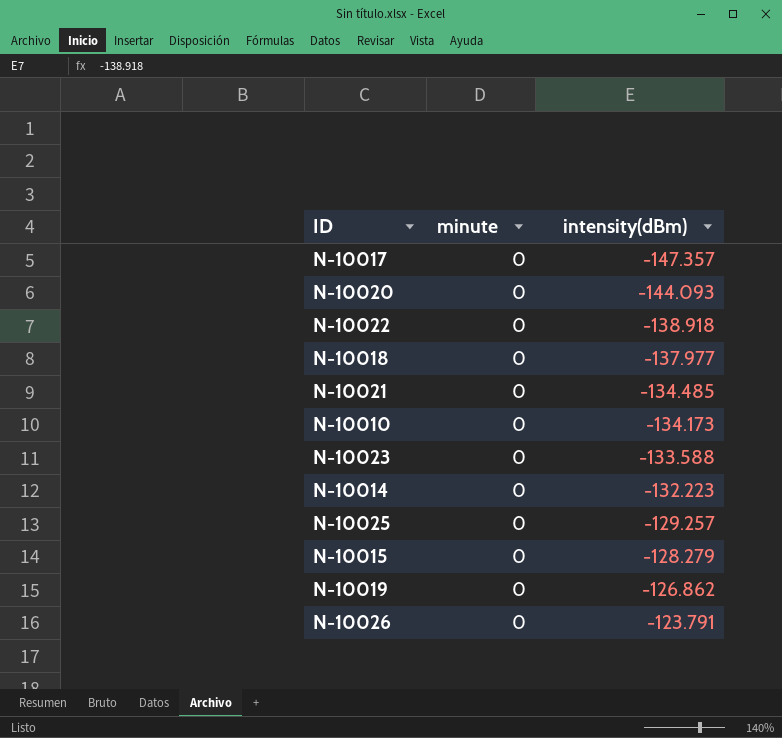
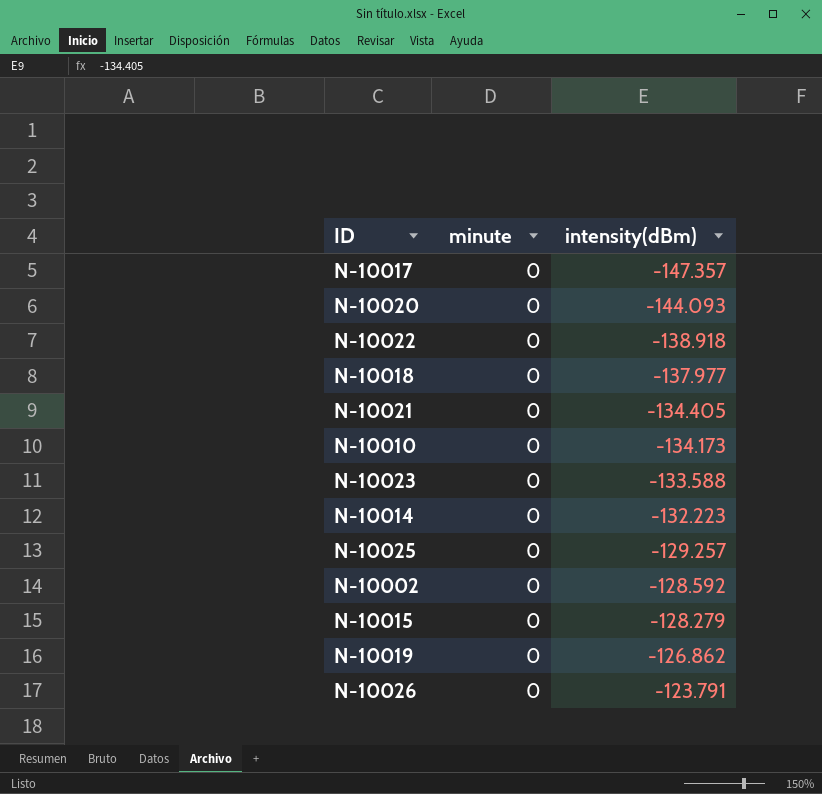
N-10021 | intensity(dBm): -134.485 -> -134.405
row N-10002: none -> 0 | -128.592

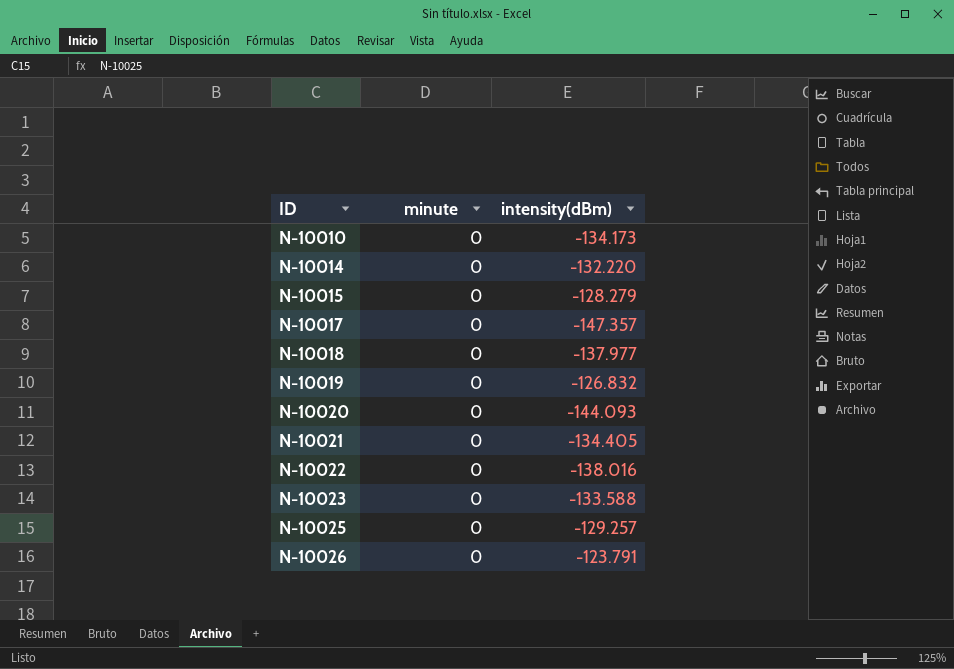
row order: intensity(dBm) ascending -> ID ascending
row N-10002: 0 | -128.592 -> none
N-10014 | intensity(dBm): -132.223 -> -132.220
N-10019 | intensity(dBm): -126.862 -> -126.832
N-10022 | intensity(dBm): -138.918 -> -138.016

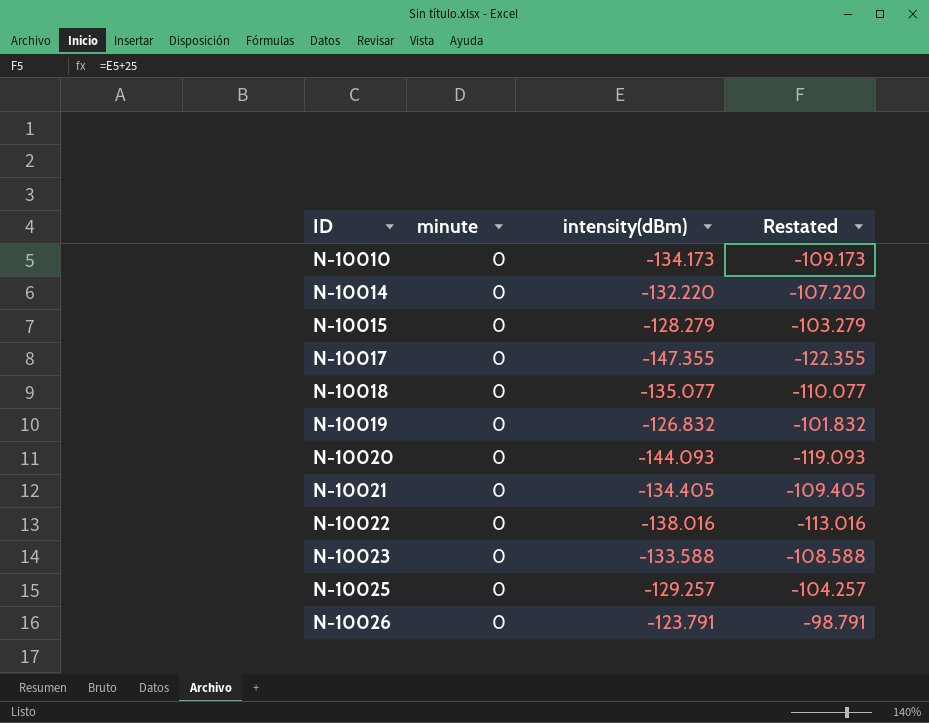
column Restated | formula: none -> [intensity(dBm)] + 25
N-10017 | intensity(dBm): -147.357 -> -147.355
N-10018 | intensity(dBm): -137.977 -> -135.077

